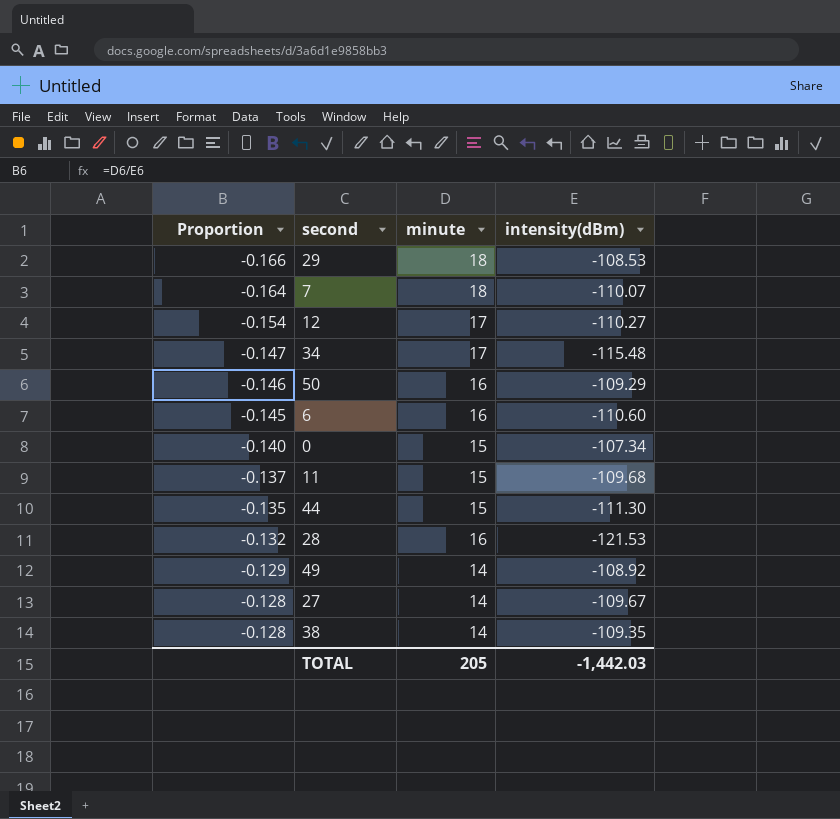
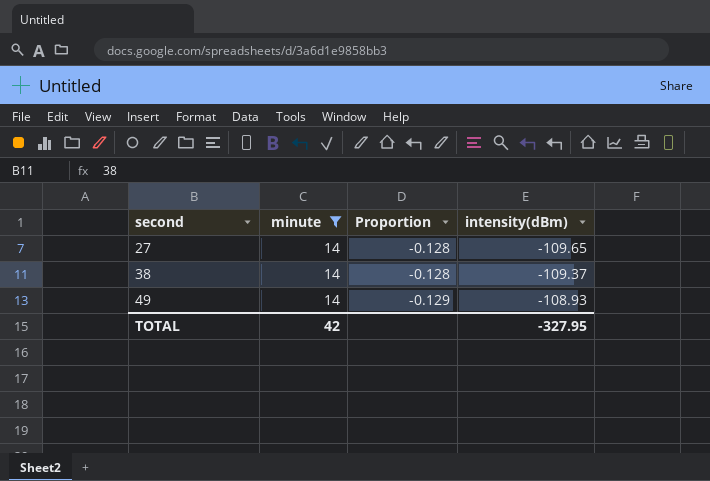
filter: none -> minute = 14
row order: Proportion ascending -> second ascending
column Proportion | position: 1 -> 3
27 | intensity(dBm): -109.67 -> -109.65
38 | intensity(dBm): -109.35 -> -109.37
49 | intensity(dBm): -108.92 -> -108.93
TOTAL | minute: 205 -> 42
TOTAL | intensity(dBm): -1,442.03 -> -327.95

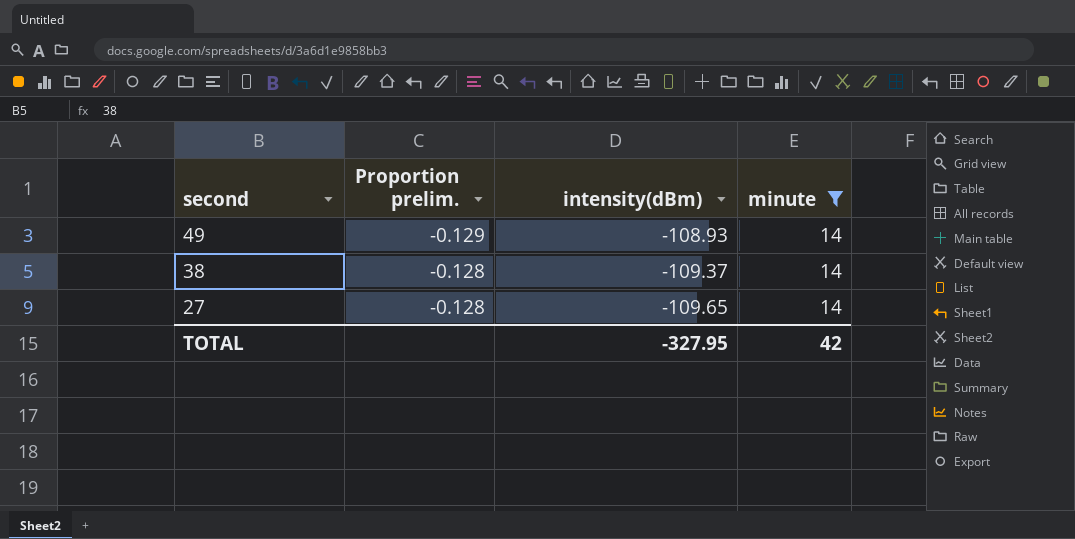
row order: second ascending -> second descending
column name: Proportion -> Proportion prelim.
column minute | position: 2 -> 4

